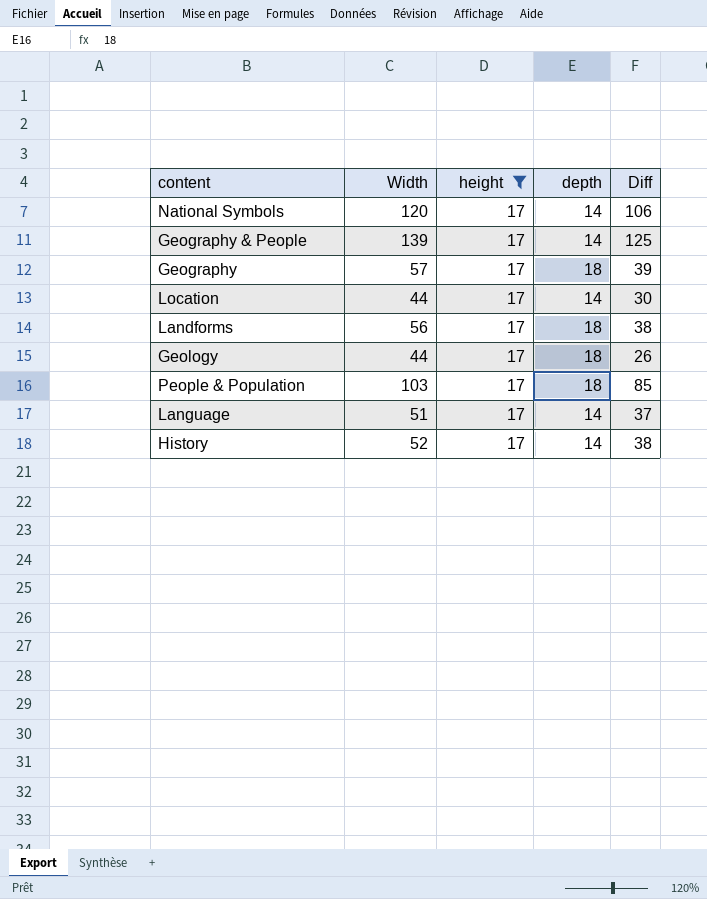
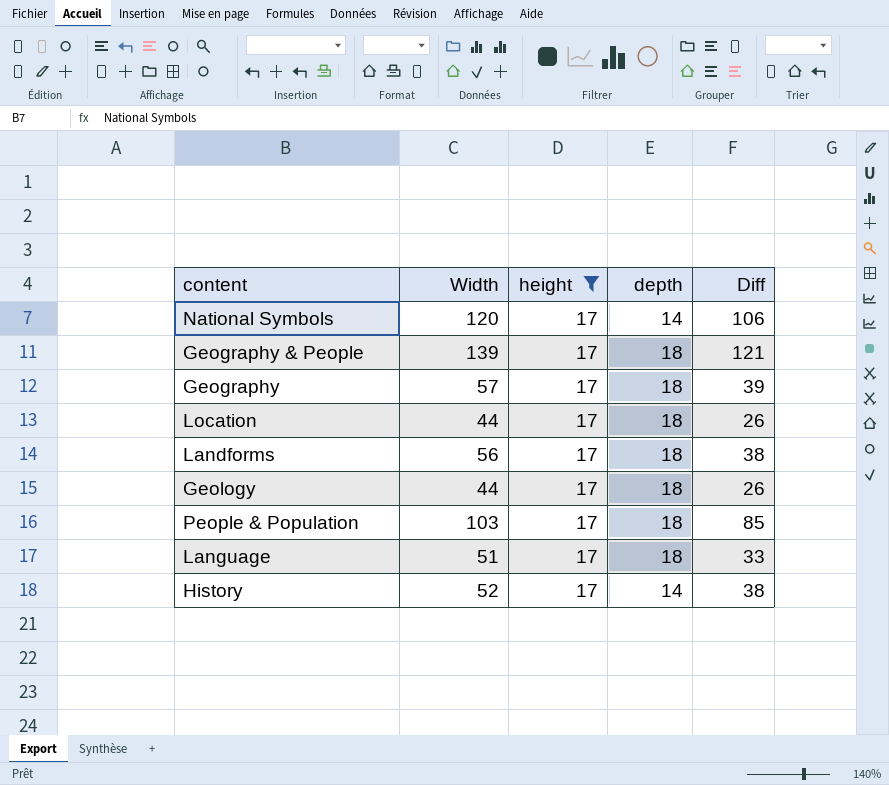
Geography & People | depth: 14 -> 18
Geography & People | Diff: 125 -> 121
Location | depth: 14 -> 18
Location | Diff: 30 -> 26
Language | depth: 14 -> 18
Language | Diff: 37 -> 33

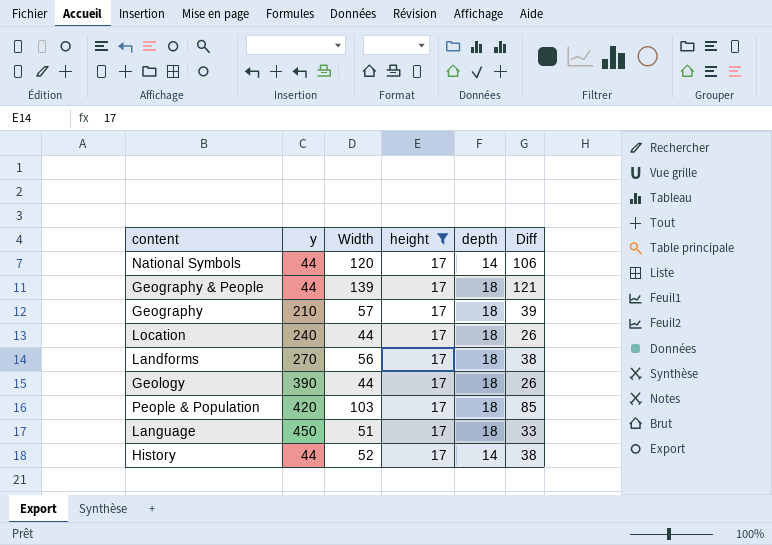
column y | position: none -> 2

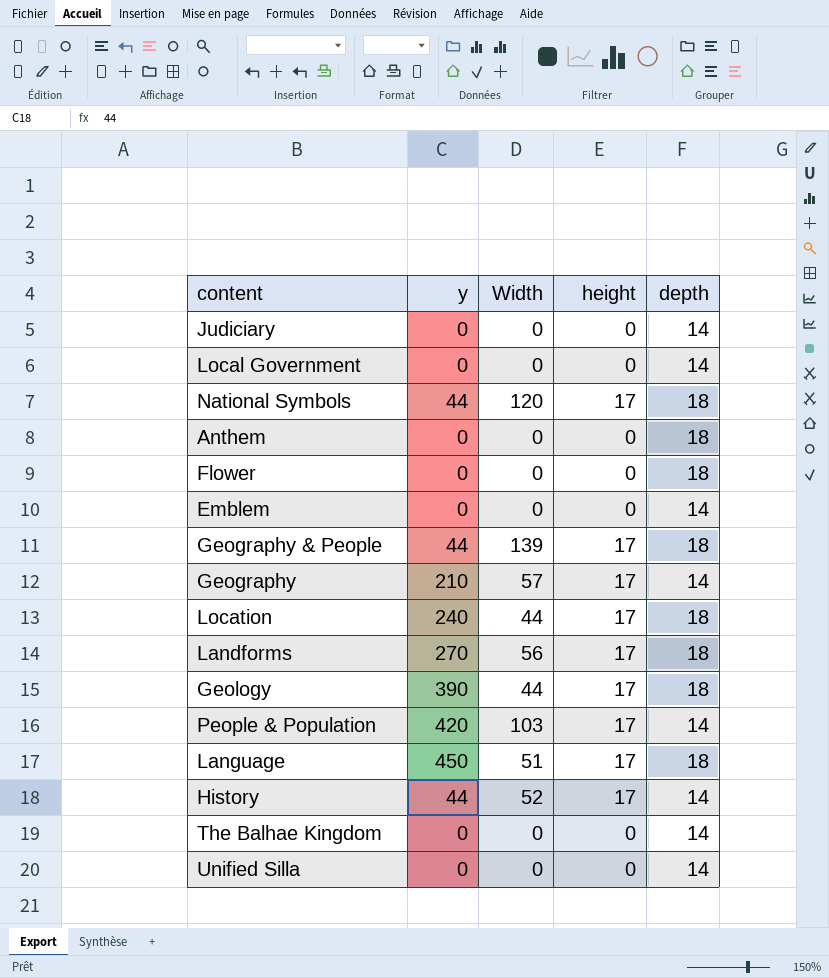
filter: height = 17 -> none
column Diff | formula: [Width] - [depth] -> none
National Symbols | depth: 14 -> 18
Geography | depth: 18 -> 14
People & Population | depth: 18 -> 14

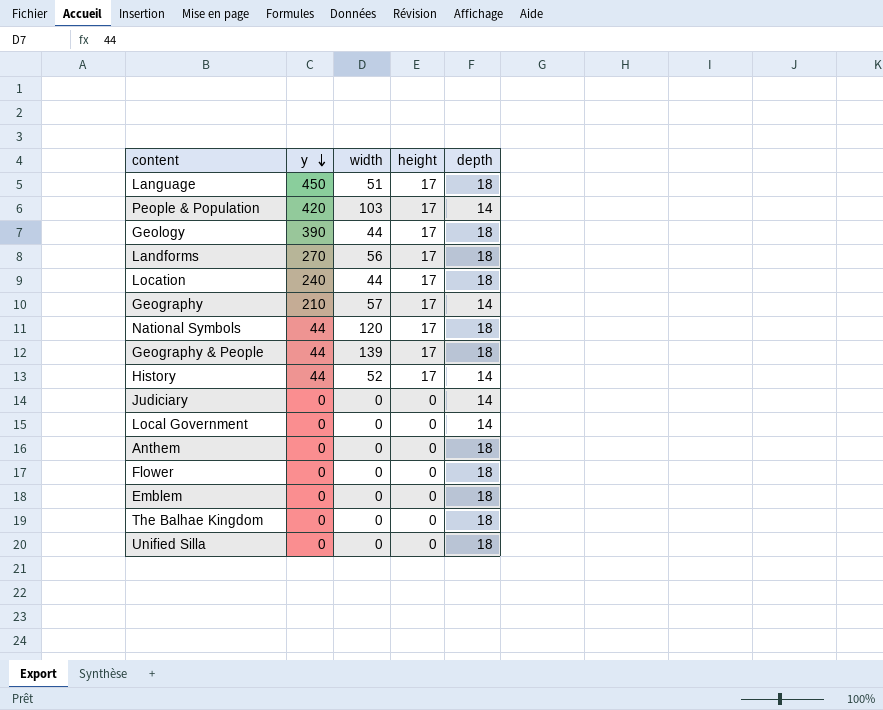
row order: none -> y descending
column name: Width -> width
Emblem | depth: 14 -> 18
The Balhae Kingdom | depth: 14 -> 18
Unified Silla | depth: 14 -> 18

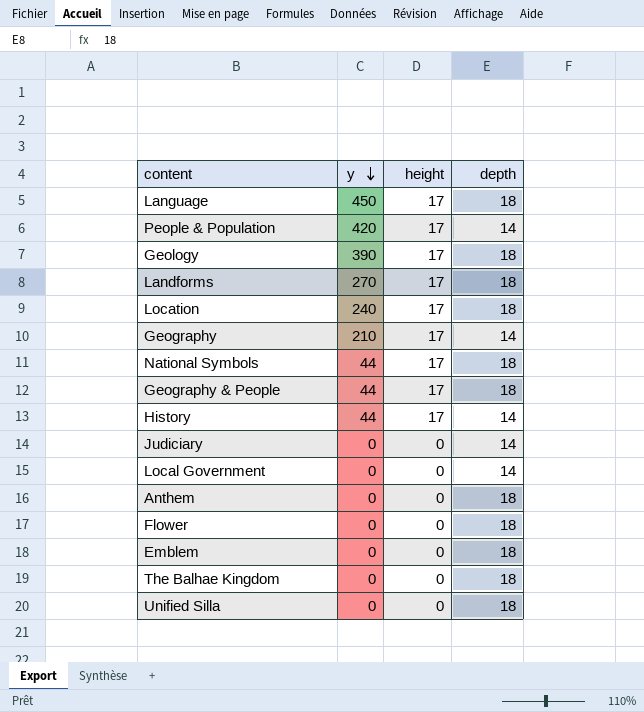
column width | position: 3 -> none

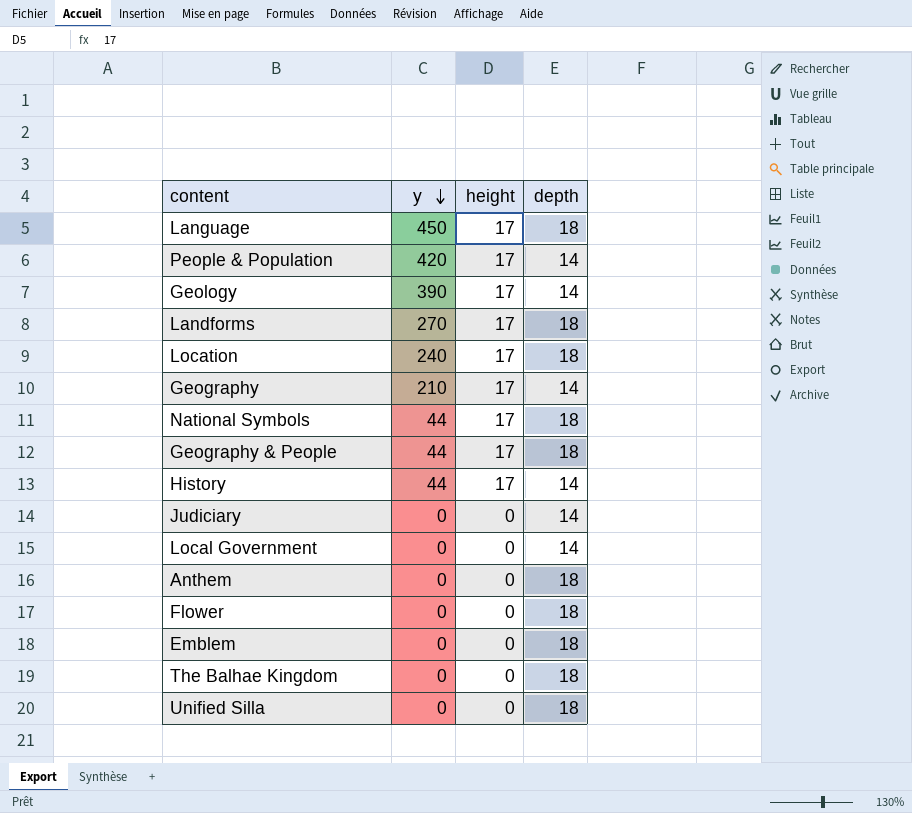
Geology | depth: 18 -> 14

